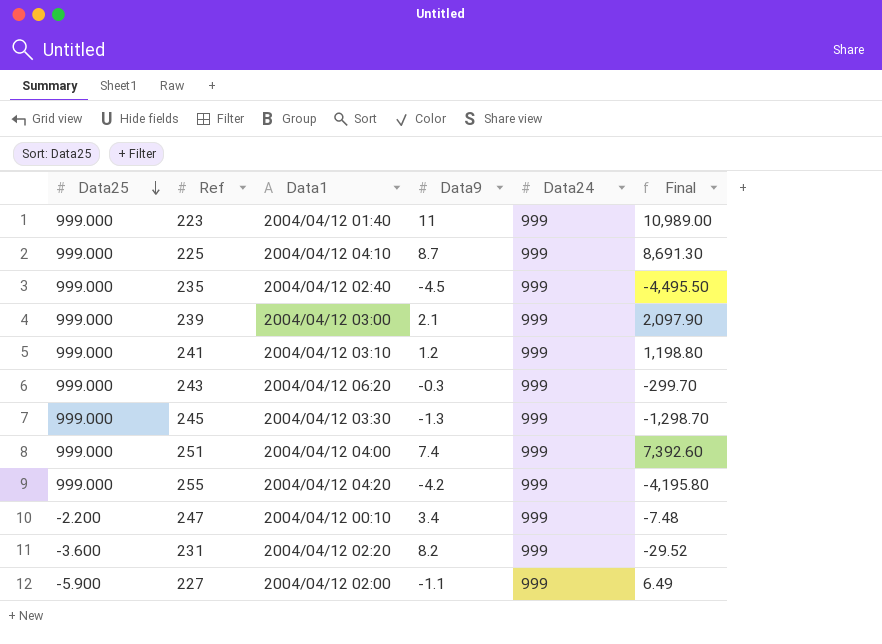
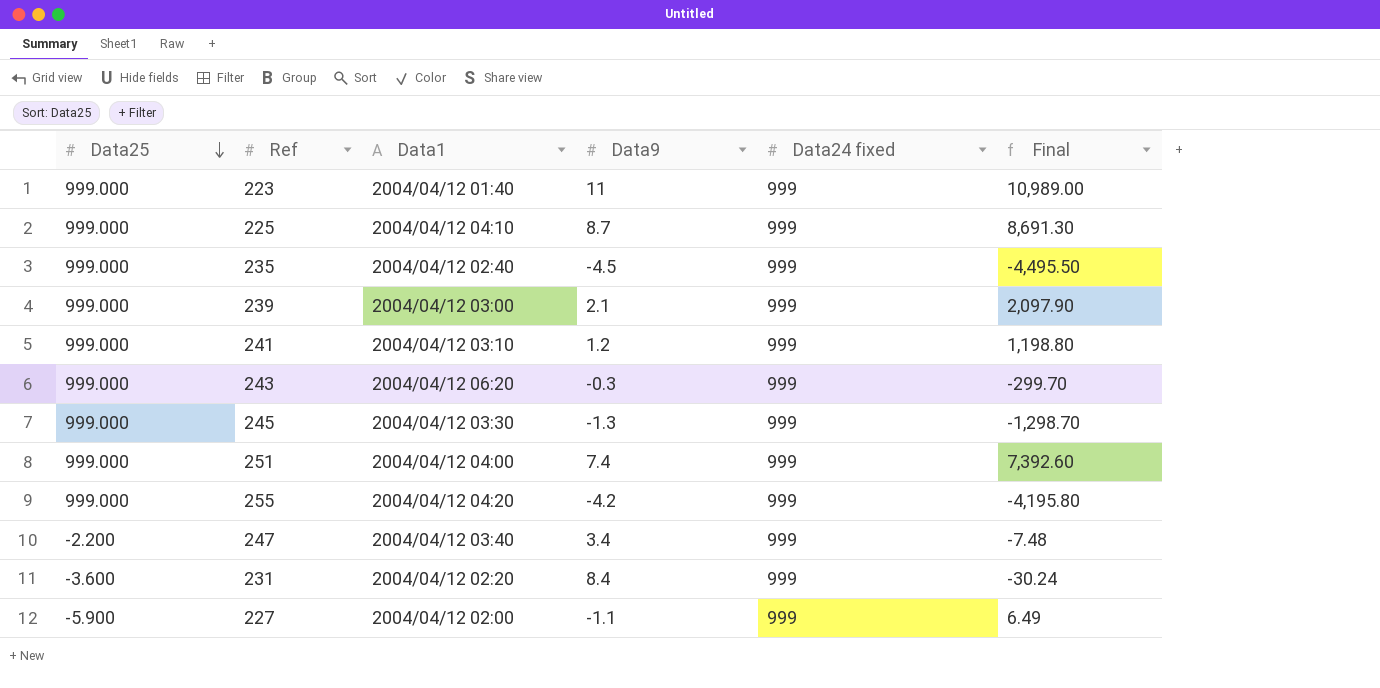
column name: Data24 -> Data24 fixed
247 | Data1: 2004/04/12 00:10 -> 2004/04/12 03:40
231 | Data9: 8.2 -> 8.4
231 | Final: -29.52 -> -30.24

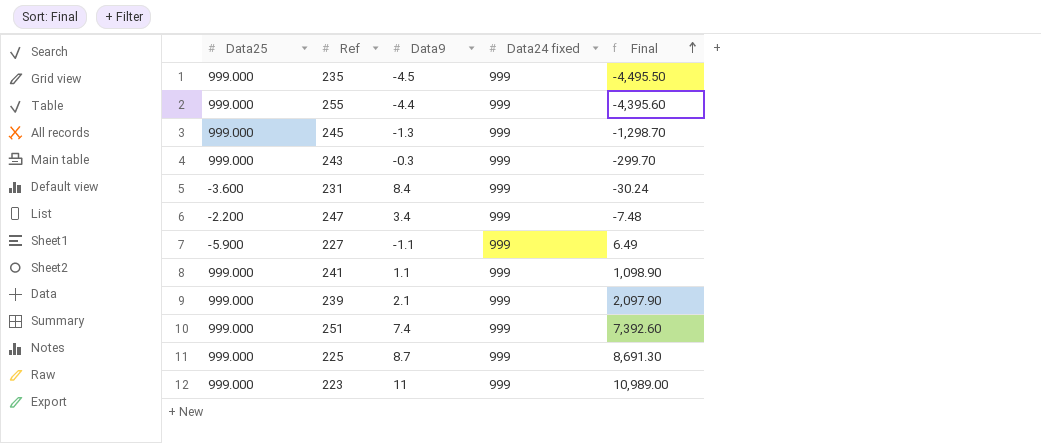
row order: Data25 descending -> Final ascending
column Data1 | position: 3 -> none
255 | Data9: -4.2 -> -4.4
255 | Final: -4,195.80 -> -4,395.60
241 | Data9: 1.2 -> 1.1
241 | Final: 1,198.80 -> 1,098.90

